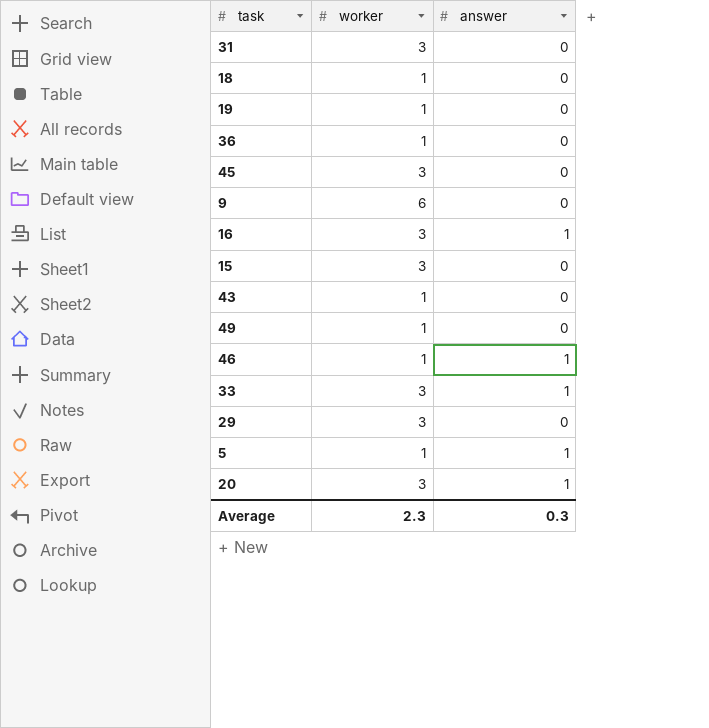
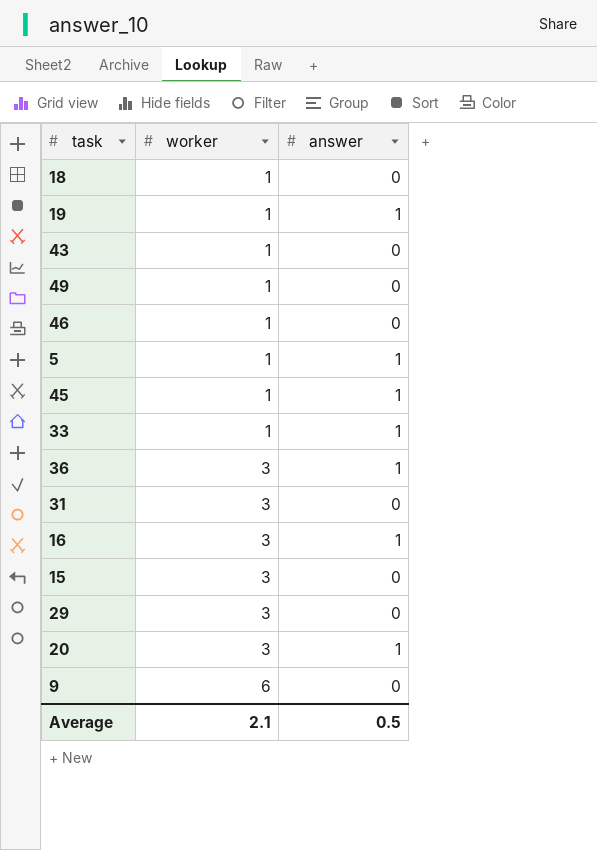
row order: none -> worker ascending
19 | answer: 0 -> 1
46 | answer: 1 -> 0
45 | worker: 3 -> 1
45 | answer: 0 -> 1
33 | worker: 3 -> 1
36 | worker: 1 -> 3
36 | answer: 0 -> 1
Average | worker: 2.3 -> 2.1
Average | answer: 0.3 -> 0.5

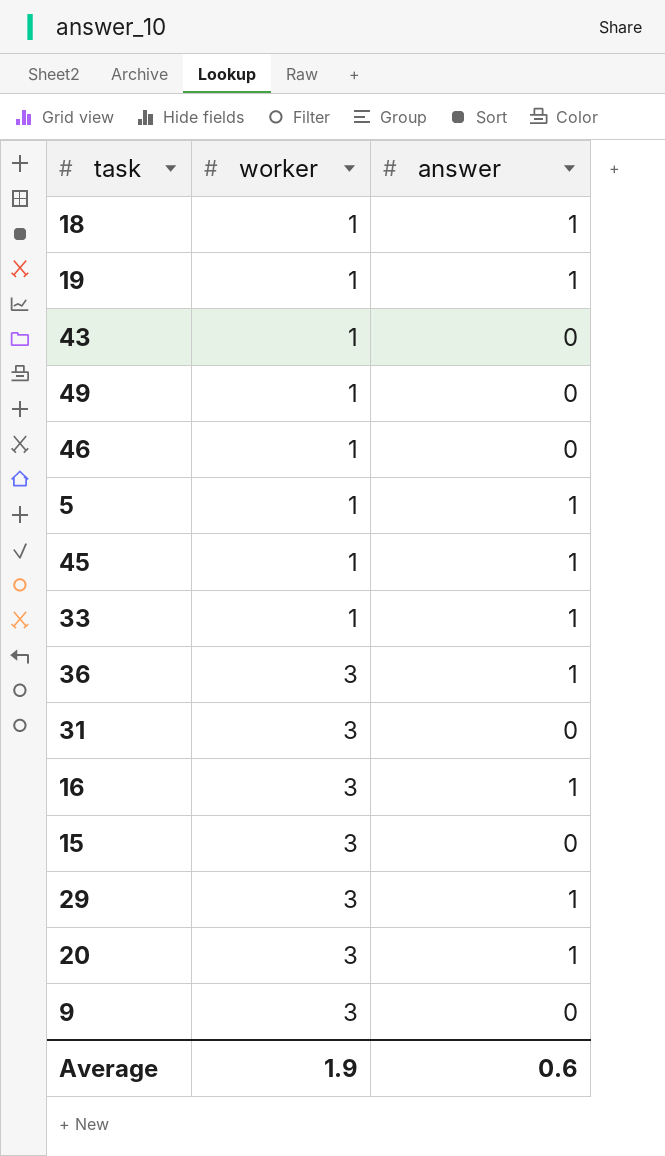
18 | answer: 0 -> 1
29 | answer: 0 -> 1
9 | worker: 6 -> 3
Average | worker: 2.1 -> 1.9
Average | answer: 0.5 -> 0.6

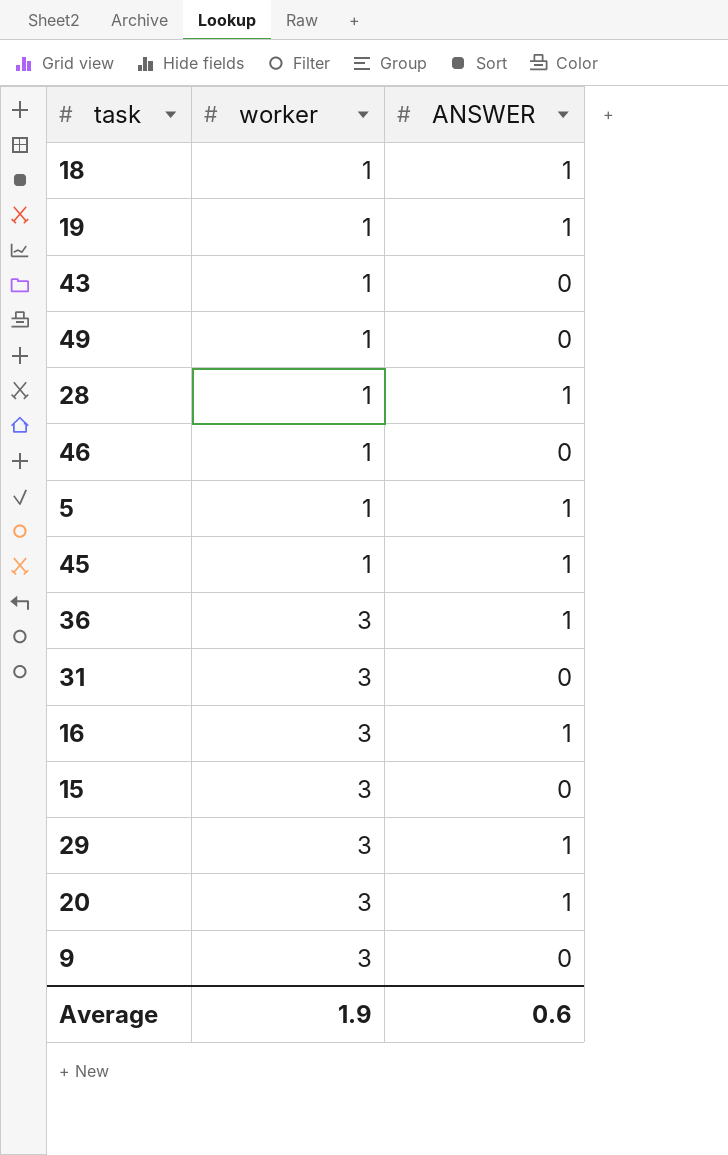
column name: answer -> ANSWER
row 33: 1 | 1 -> none
row 28: none -> 1 | 1

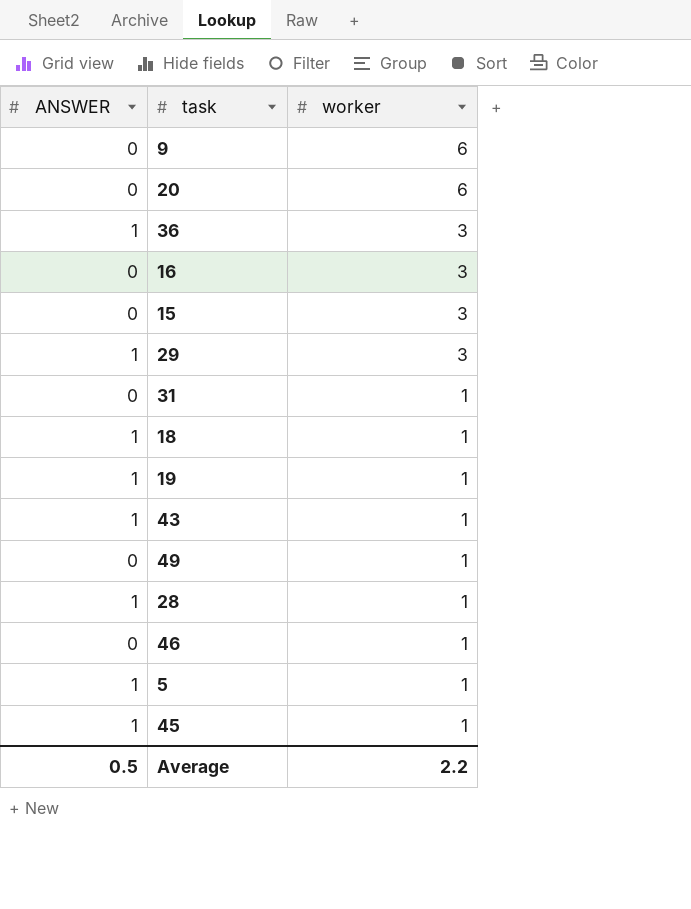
row order: worker ascending -> worker descending
column ANSWER | position: 3 -> 1
9 | worker: 3 -> 6
20 | ANSWER: 1 -> 0
20 | worker: 3 -> 6
16 | ANSWER: 1 -> 0
31 | worker: 3 -> 1
43 | ANSWER: 0 -> 1
Average | ANSWER: 0.6 -> 0.5
Average | worker: 1.9 -> 2.2

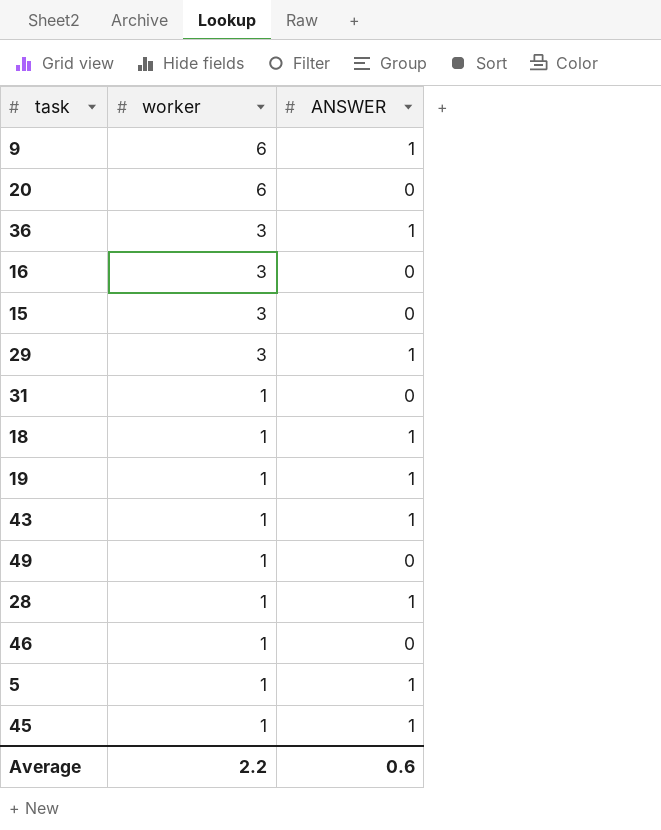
column ANSWER | position: 1 -> 3
9 | ANSWER: 0 -> 1
Average | ANSWER: 0.5 -> 0.6

